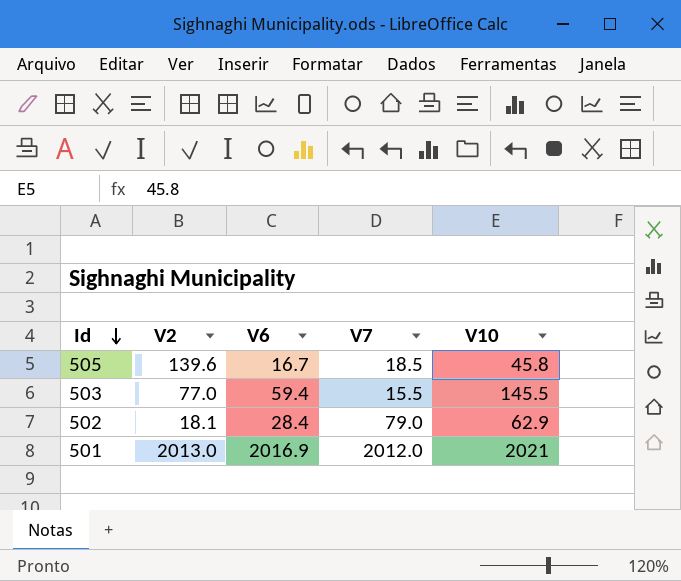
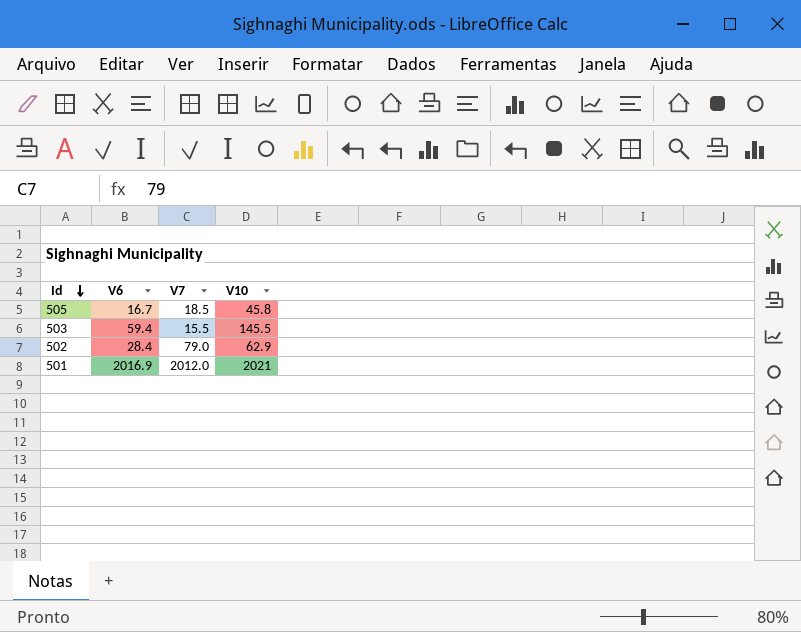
column V2 | position: 2 -> none

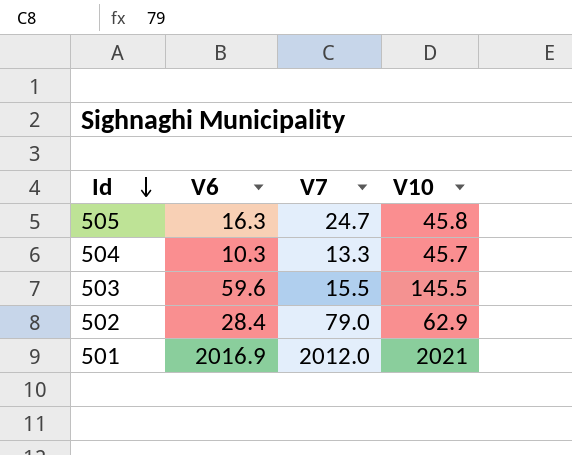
505 | V6: 16.7 -> 16.3
505 | V7: 18.5 -> 24.7
row 504: none -> 10.3 | 13.3 | 45.7
503 | V6: 59.4 -> 59.6

